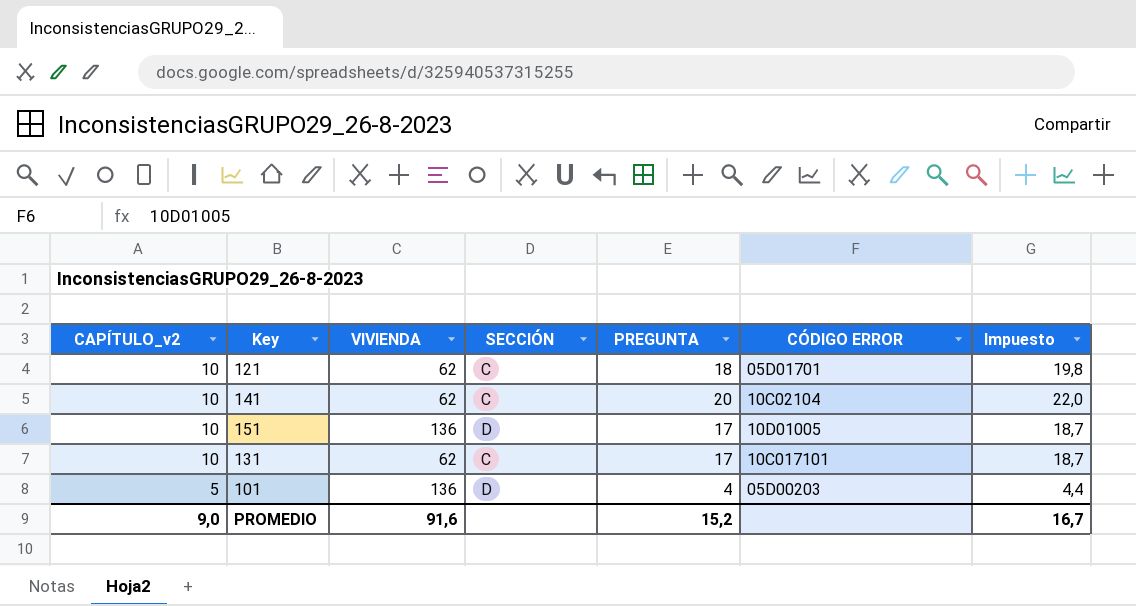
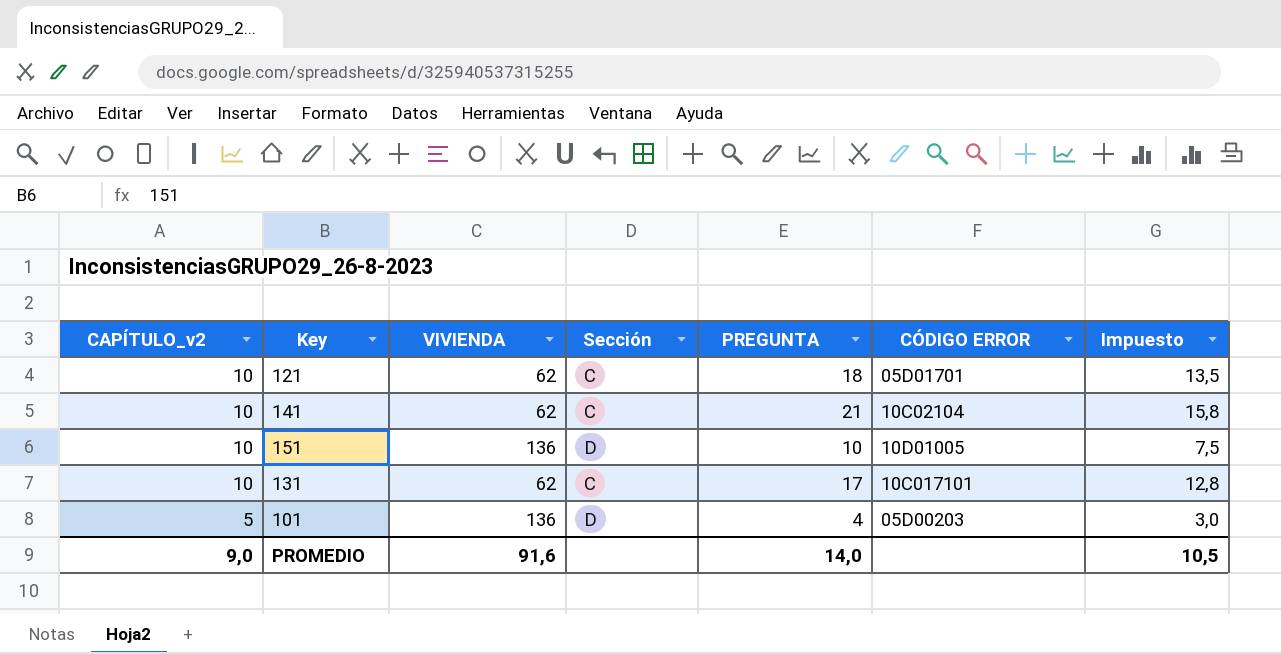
column name: SECCIÓN -> Sección
column Impuesto | formula: [PREGUNTA] * 1,1 -> [PREGUNTA] * 0,75
141 | PREGUNTA: 20 -> 21
151 | PREGUNTA: 17 -> 10
PROMEDIO | PREGUNTA: 15,2 -> 14,0
PROMEDIO | Impuesto: 16,7 -> 10,5

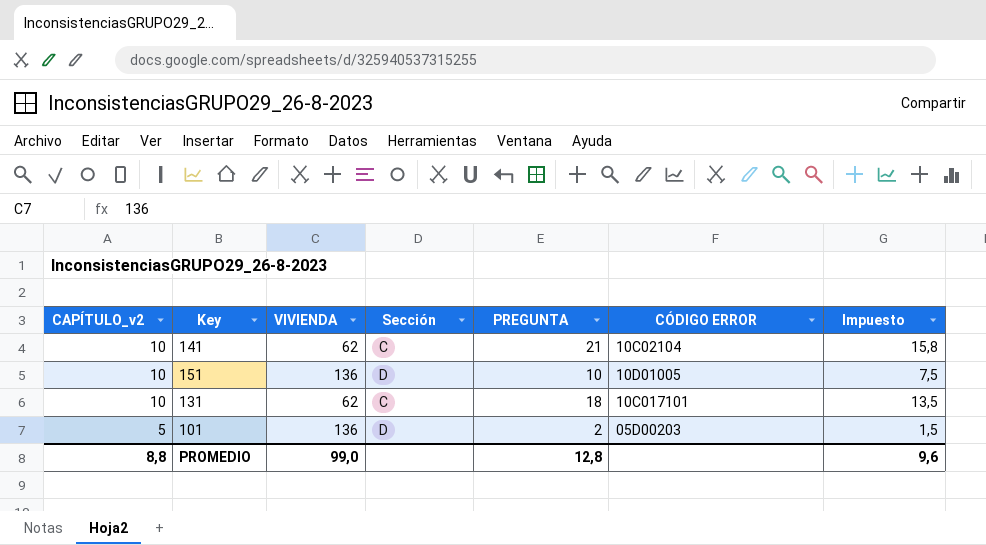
row 121: 10 | 62 | C | 18 | 05D01701 | 13,5 -> none
131 | PREGUNTA: 17 -> 18
131 | Impuesto: 12,8 -> 13,5
101 | PREGUNTA: 4 -> 2
101 | Impuesto: 3,0 -> 1,5
PROMEDIO | CAPÍTULO_v2: 9,0 -> 8,8
PROMEDIO | VIVIENDA: 91,6 -> 99,0
PROMEDIO | PREGUNTA: 14,0 -> 12,8
PROMEDIO | Impuesto: 10,5 -> 9,6

